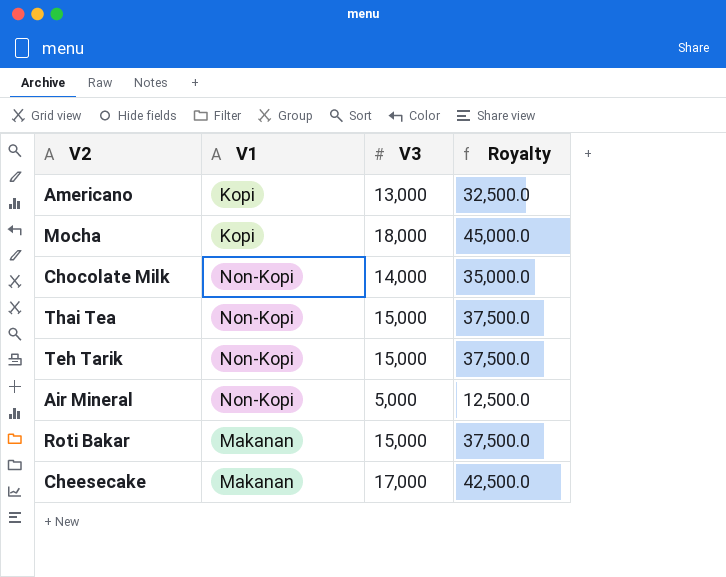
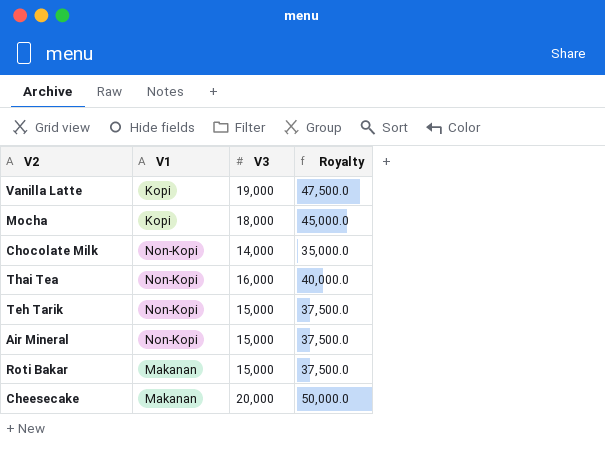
row Americano: Kopi | 13,000 | 32,500.0 -> none
row Vanilla Latte: none -> Kopi | 19,000 | 47,500.0
Thai Tea | V3: 15,000 -> 16,000
Thai Tea | Royalty: 37,500.0 -> 40,000.0
Air Mineral | V3: 5,000 -> 15,000
Air Mineral | Royalty: 12,500.0 -> 37,500.0
Cheesecake | V3: 17,000 -> 20,000
Cheesecake | Royalty: 42,500.0 -> 50,000.0

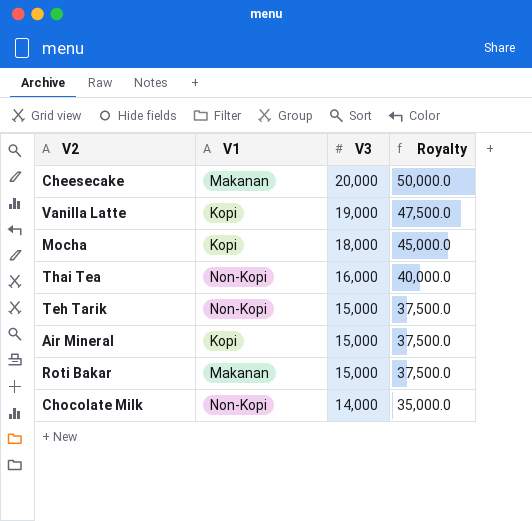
row order: none -> V3 descending
Air Mineral | V1: Non-Kopi -> Kopi

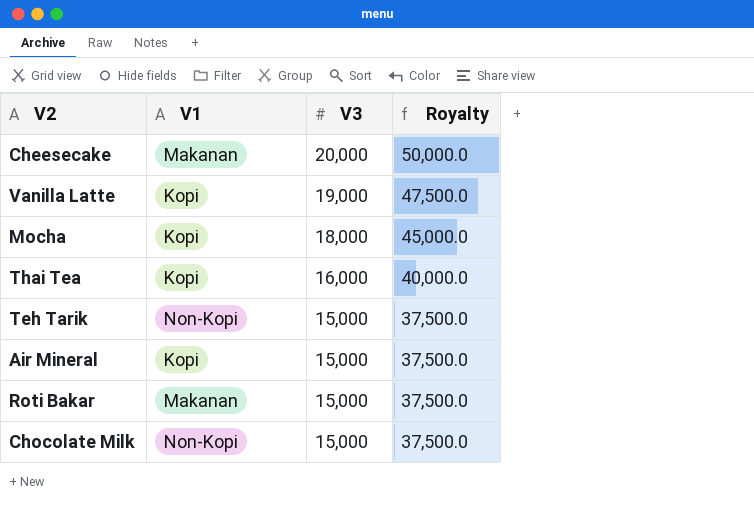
Thai Tea | V1: Non-Kopi -> Kopi
Chocolate Milk | V3: 14,000 -> 15,000
Chocolate Milk | Royalty: 35,000.0 -> 37,500.0

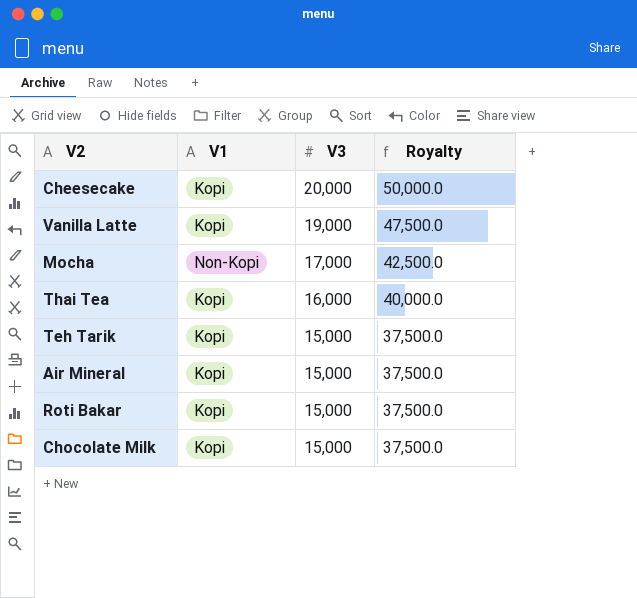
Cheesecake | V1: Makanan -> Kopi
Mocha | V1: Kopi -> Non-Kopi
Mocha | V3: 18,000 -> 17,000
Mocha | Royalty: 45,000.0 -> 42,500.0
Teh Tarik | V1: Non-Kopi -> Kopi
Roti Bakar | V1: Makanan -> Kopi
Chocolate Milk | V1: Non-Kopi -> Kopi

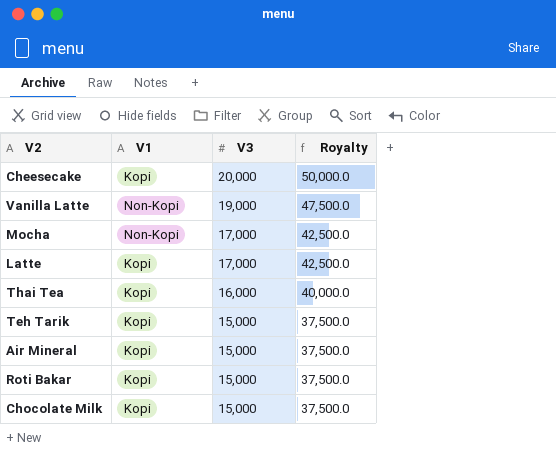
Vanilla Latte | V1: Kopi -> Non-Kopi
row Latte: none -> Kopi | 17,000 | 42,500.0

